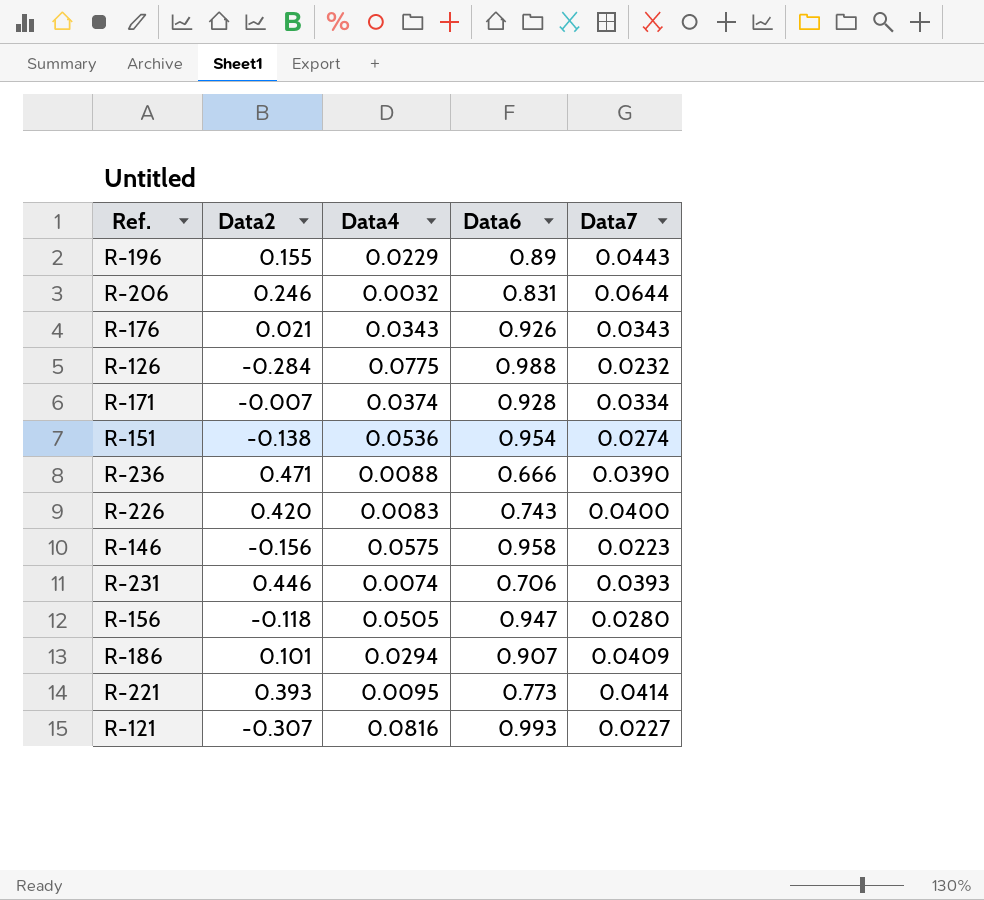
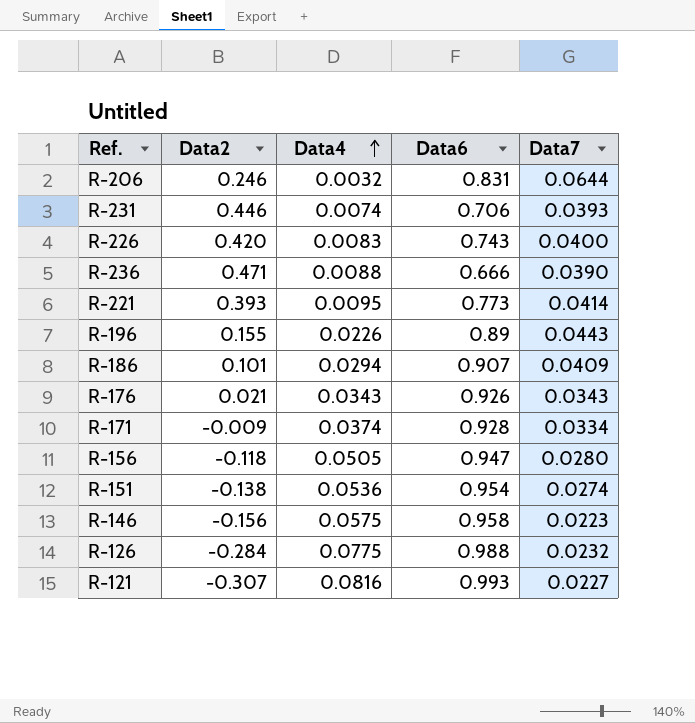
row order: none -> Data4 ascending
R-196 | Data4: 0.0229 -> 0.0226
R-171 | Data2: -0.007 -> -0.009

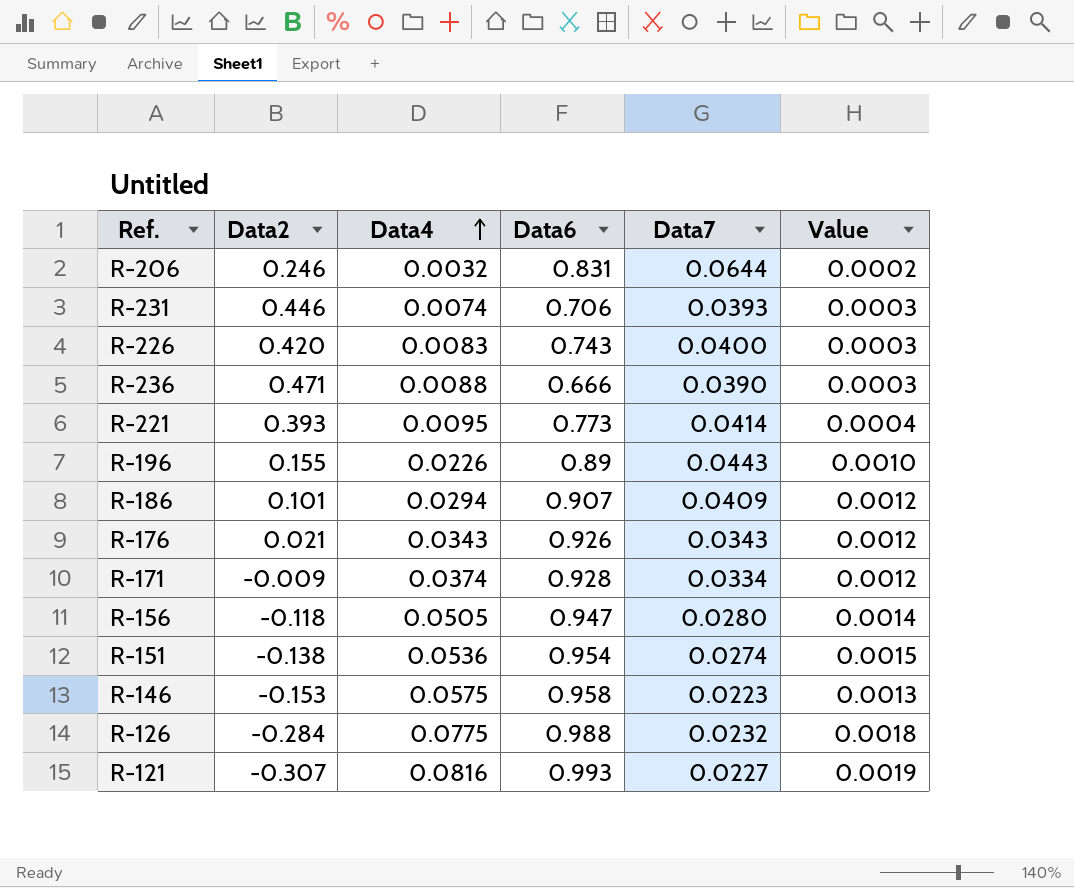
column Value | formula: none -> [Data4] * [Data7]
R-146 | Data2: -0.156 -> -0.153

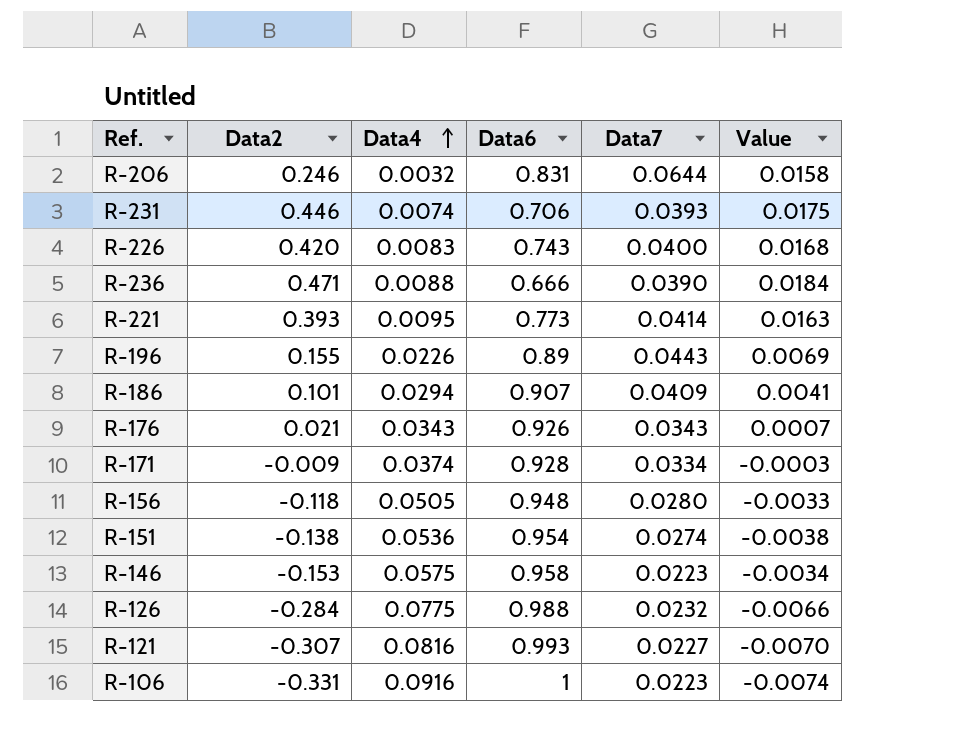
column Value | formula: [Data4] * [Data7] -> [Data2] * [Data7]
R-156 | Data6: 0.947 -> 0.948
row R-106: none -> -0.331 | 0.0916 | 1 | 0.0223 | -0.0074

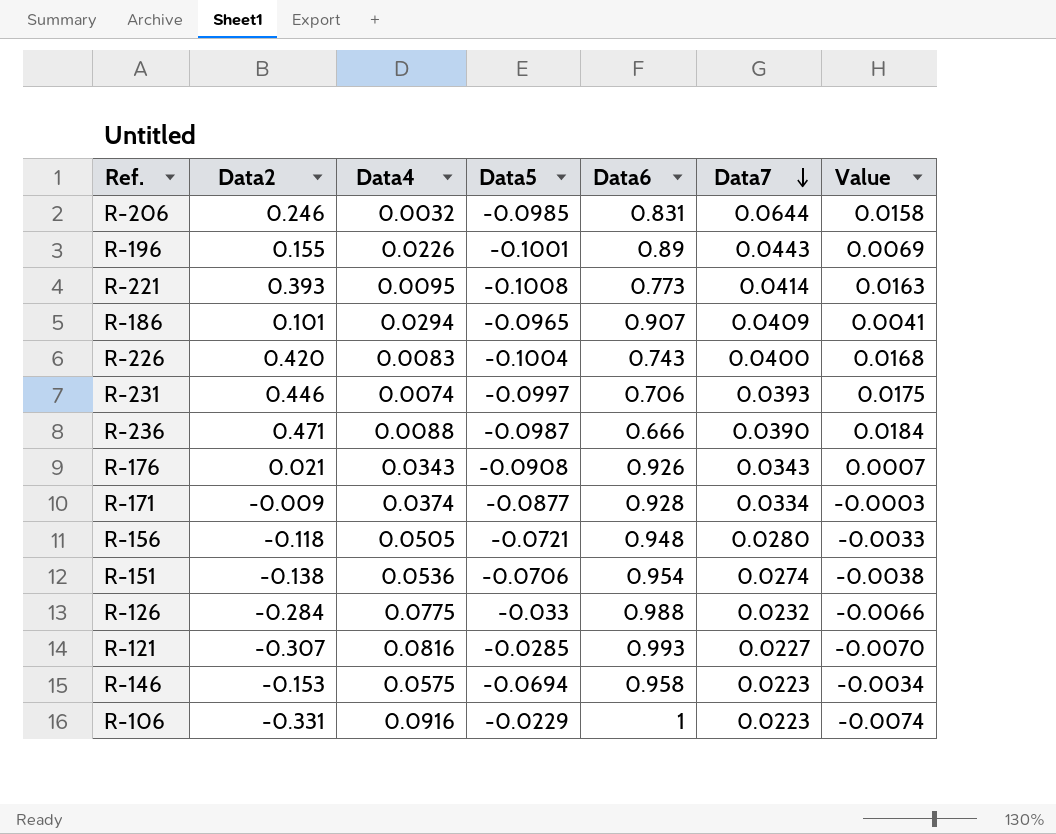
row order: Data4 ascending -> Data7 descending
column Data5 | position: none -> 4

